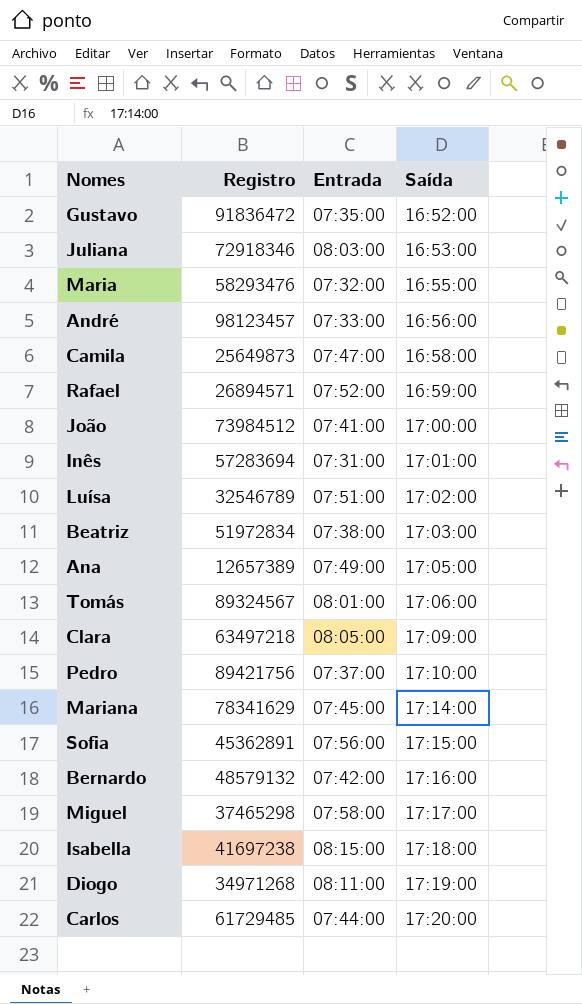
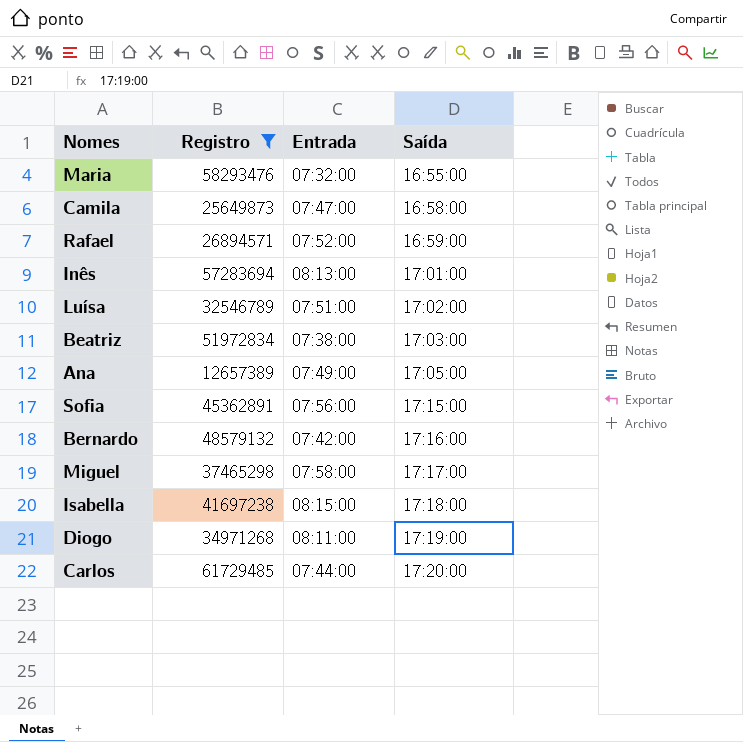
filter: none -> Registro <= 61729485
Inês | Entrada: 07:31:00 -> 08:13:00

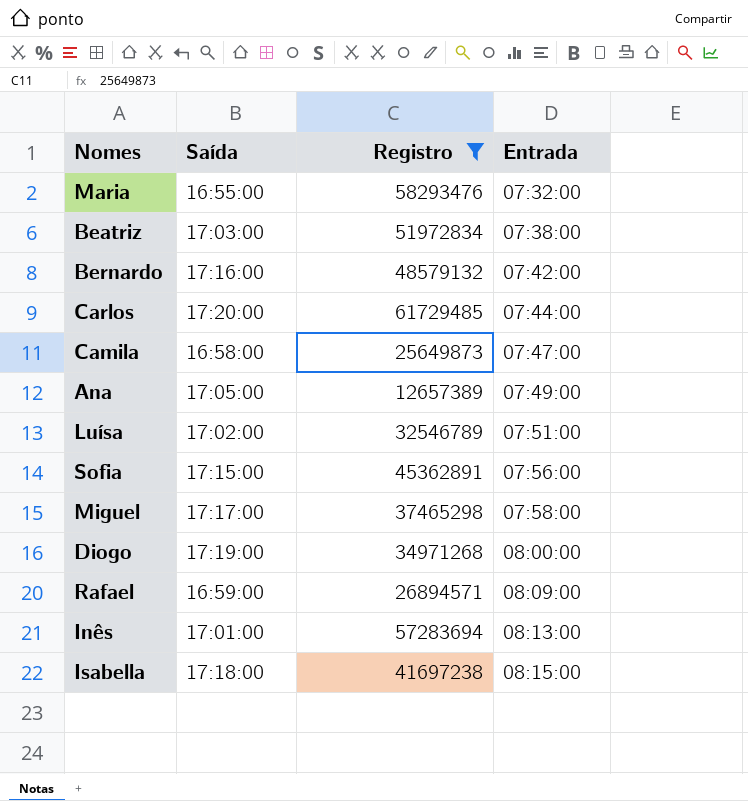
row order: Saída ascending -> Entrada ascending
column Saída | position: 4 -> 2
Diogo | Entrada: 08:11:00 -> 08:00:00
Rafael | Entrada: 07:52:00 -> 08:09:00

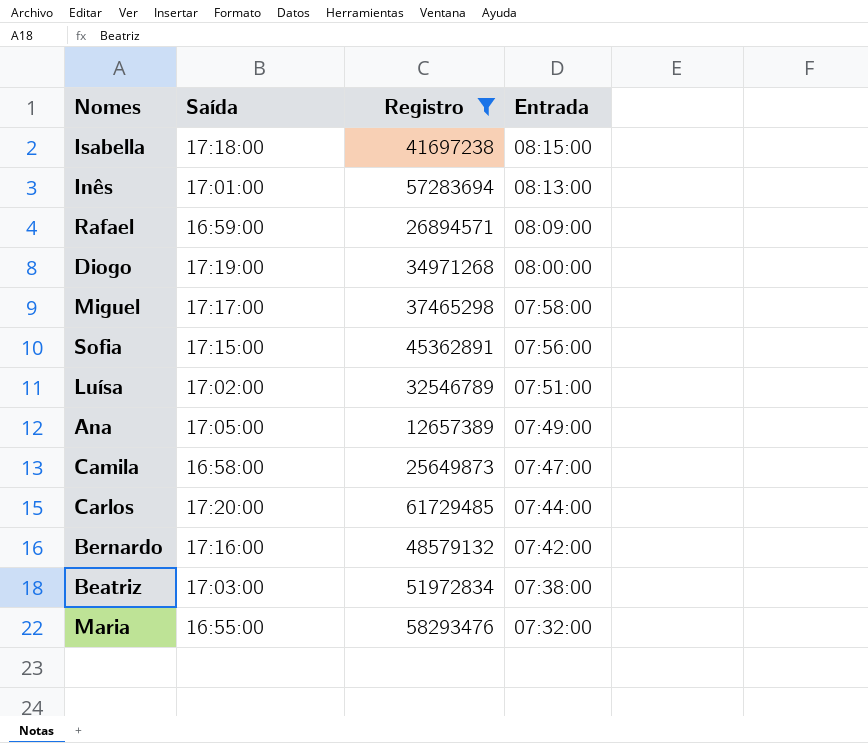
row order: Entrada ascending -> Entrada descending

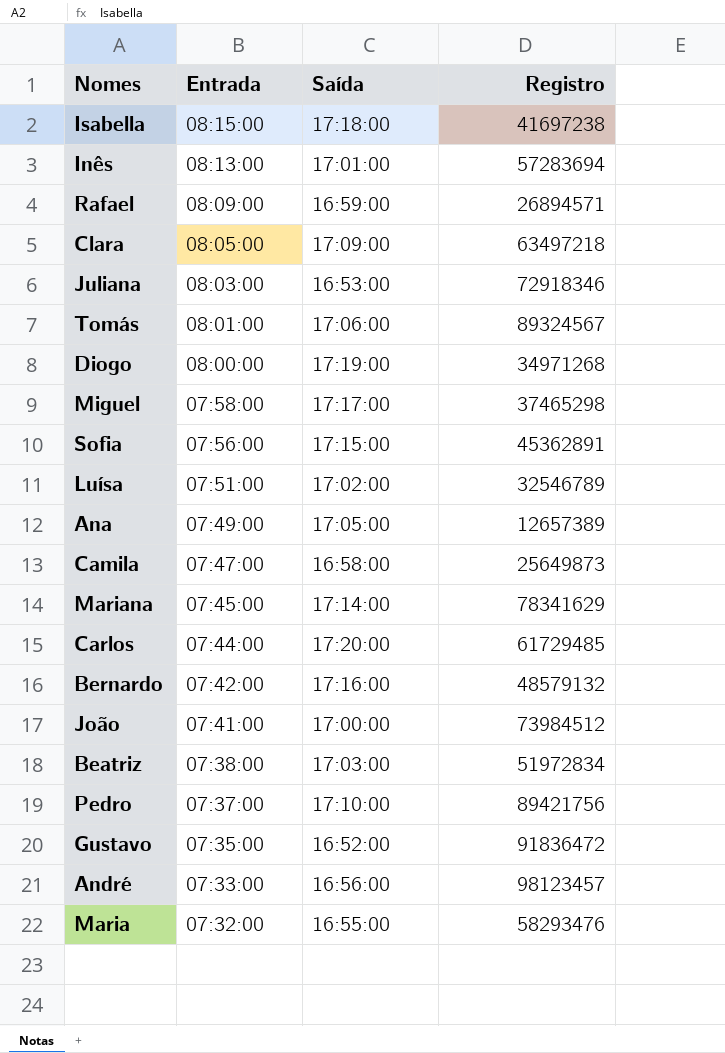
filter: Registro <= 61729485 -> none
column Entrada | position: 4 -> 2

